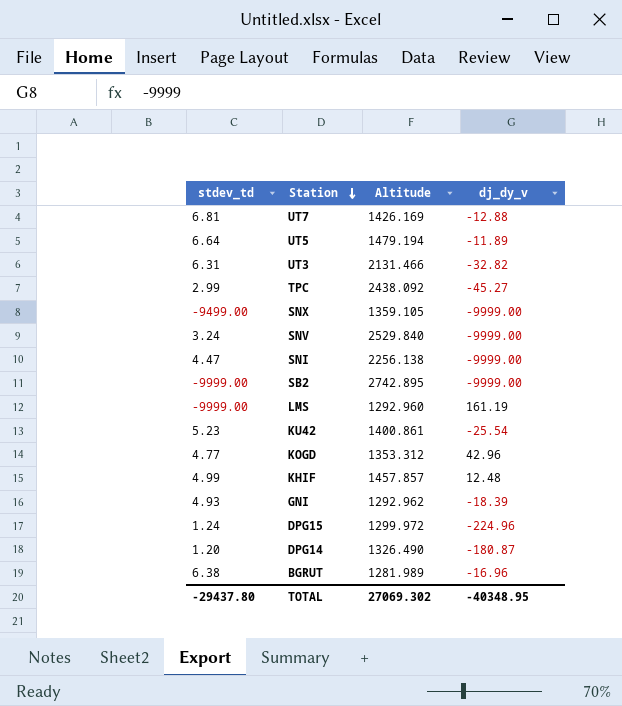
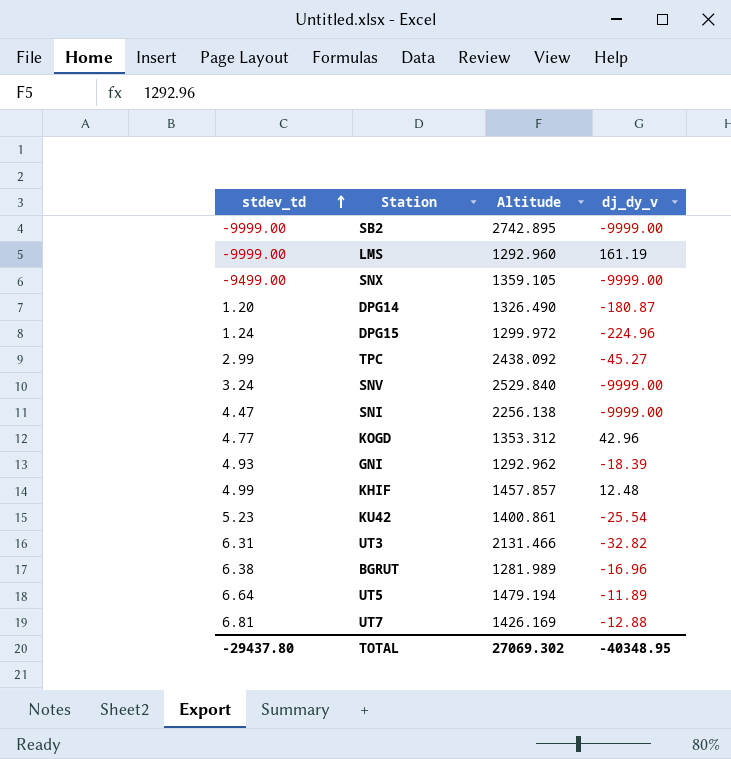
row order: Station descending -> stdev_td ascending

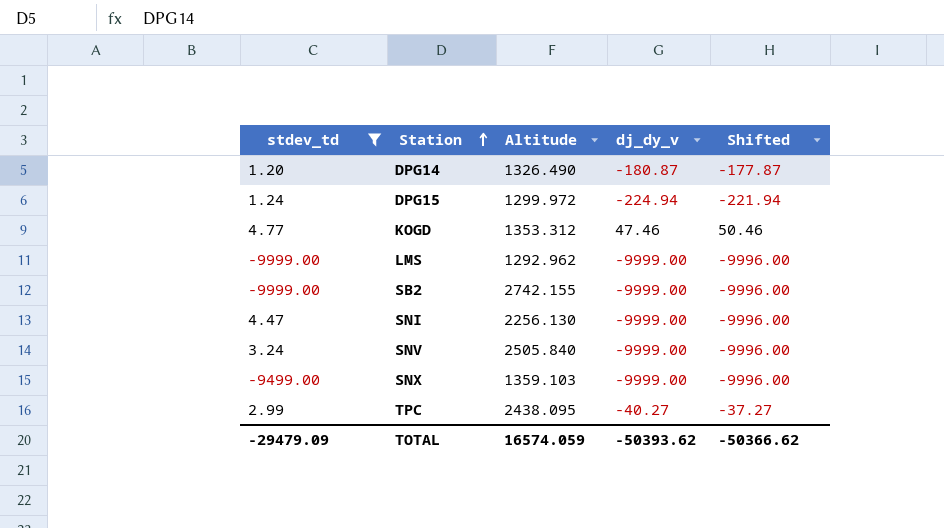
filter: none -> stdev_td <= 4.77
row order: stdev_td ascending -> Station ascending
column Shifted | formula: none -> [dj_dy_v] + 3
DPG15 | dj_dy_v: -224.96 -> -224.94
KOGD | dj_dy_v: 42.96 -> 47.46
LMS | Altitude: 1292.960 -> 1292.962
LMS | dj_dy_v: 161.19 -> -9999.00
SB2 | Altitude: 2742.895 -> 2742.155
SNI | Altitude: 2256.138 -> 2256.130
SNV | Altitude: 2529.840 -> 2505.840
SNX | Altitude: 1359.105 -> 1359.103
TPC | Altitude: 2438.092 -> 2438.095
TPC | dj_dy_v: -45.27 -> -40.27
TOTAL | stdev_td: -29437.80 -> -29479.09
TOTAL | Altitude: 27069.302 -> 16574.059
TOTAL | dj_dy_v: -40348.95 -> -50393.62

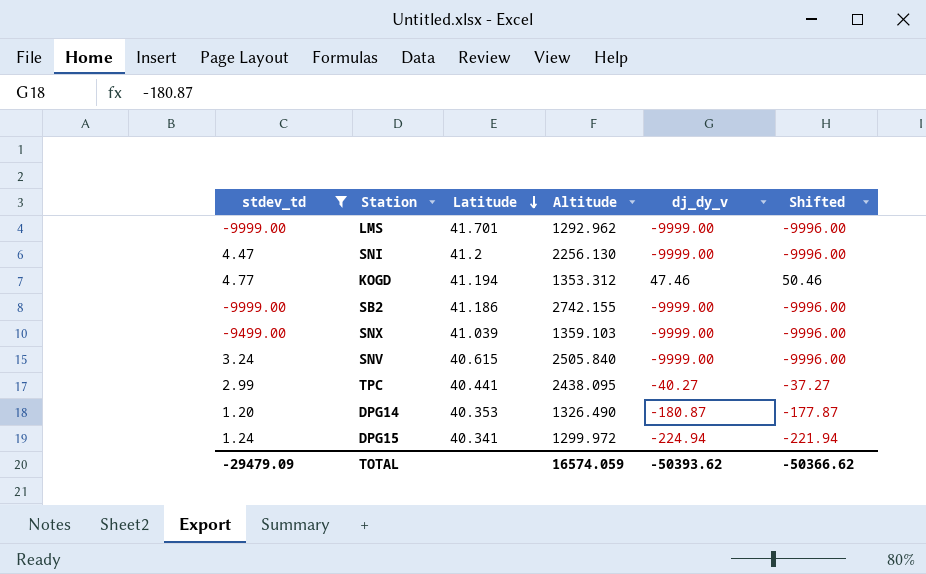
row order: Station ascending -> Latitude descending
column Latitude | position: none -> 3

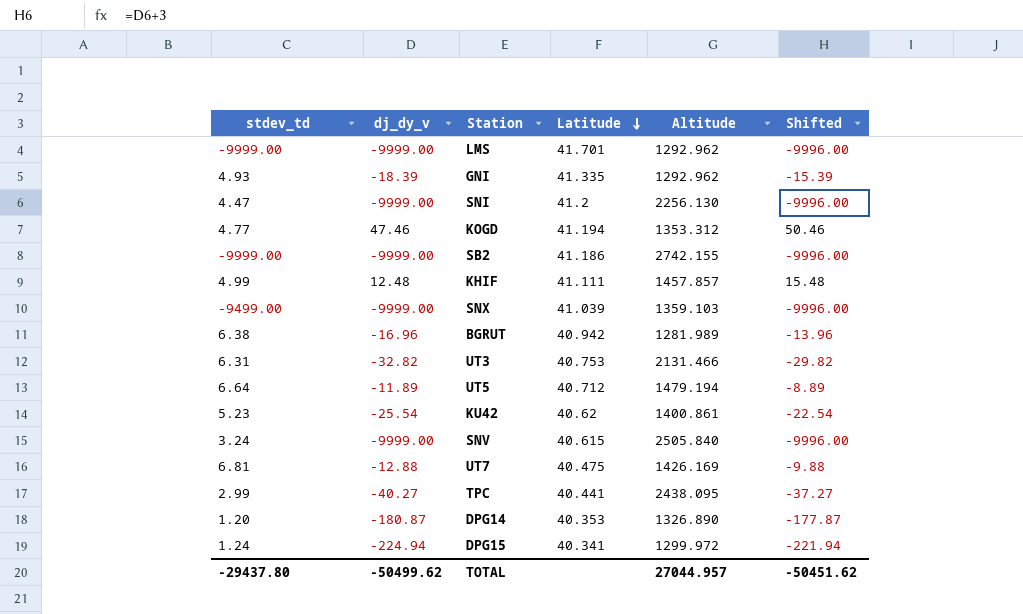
filter: stdev_td <= 4.77 -> none
column dj_dy_v | position: 5 -> 2
DPG14 | Altitude: 1326.490 -> 1326.890
TOTAL | stdev_td: -29479.09 -> -29437.80
TOTAL | dj_dy_v: -50393.62 -> -50499.62
TOTAL | Altitude: 16574.059 -> 27044.957
TOTAL | Shifted: -50366.62 -> -50451.62

